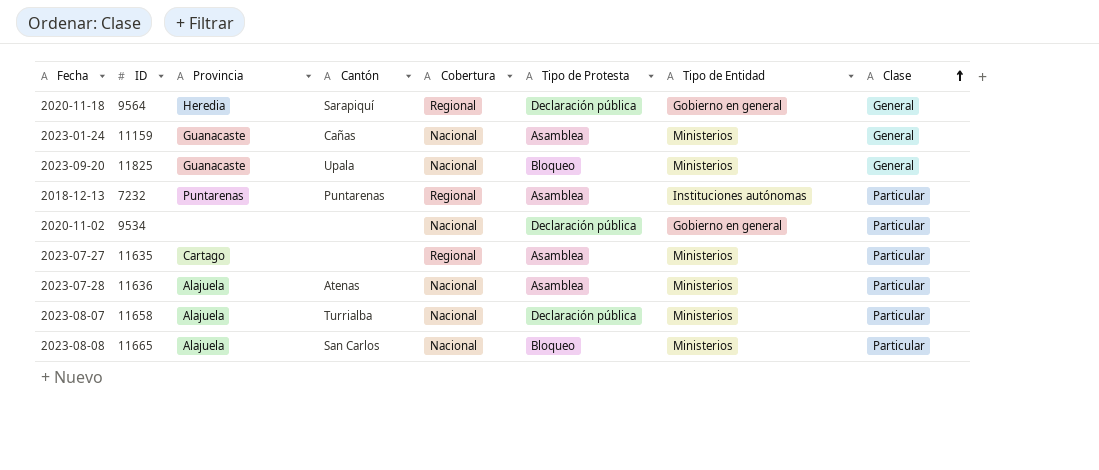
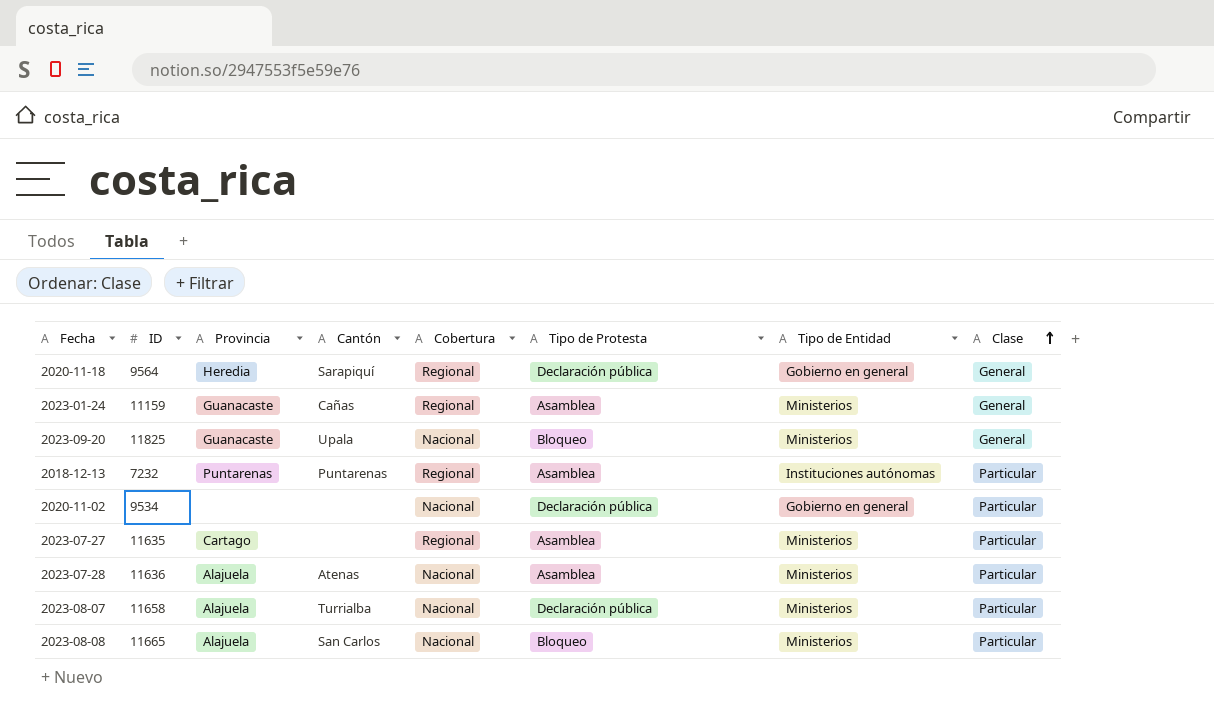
2023-01-24 | Cobertura: Nacional -> Regional

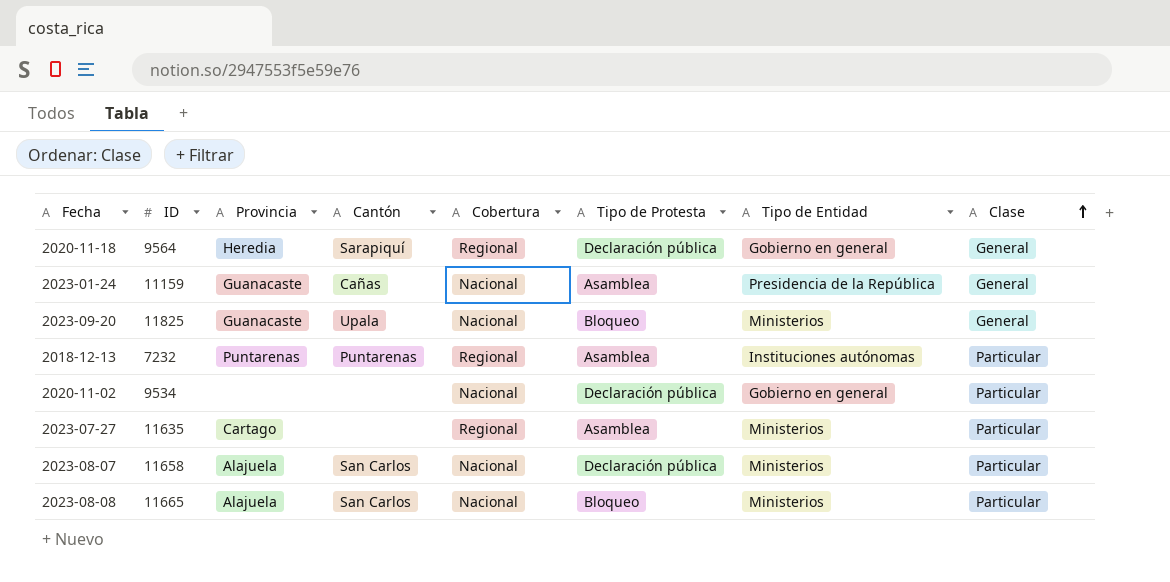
row 2023-07-28: 11636 | Alajuela | Atenas | Nacional | Asamblea | Ministerios | Particular -> none
2023-01-24 | Cobertura: Regional -> Nacional
2023-01-24 | Tipo de Entidad: Ministerios -> Presidencia de la República
2023-08-07 | Cantón: Turrialba -> San Carlos

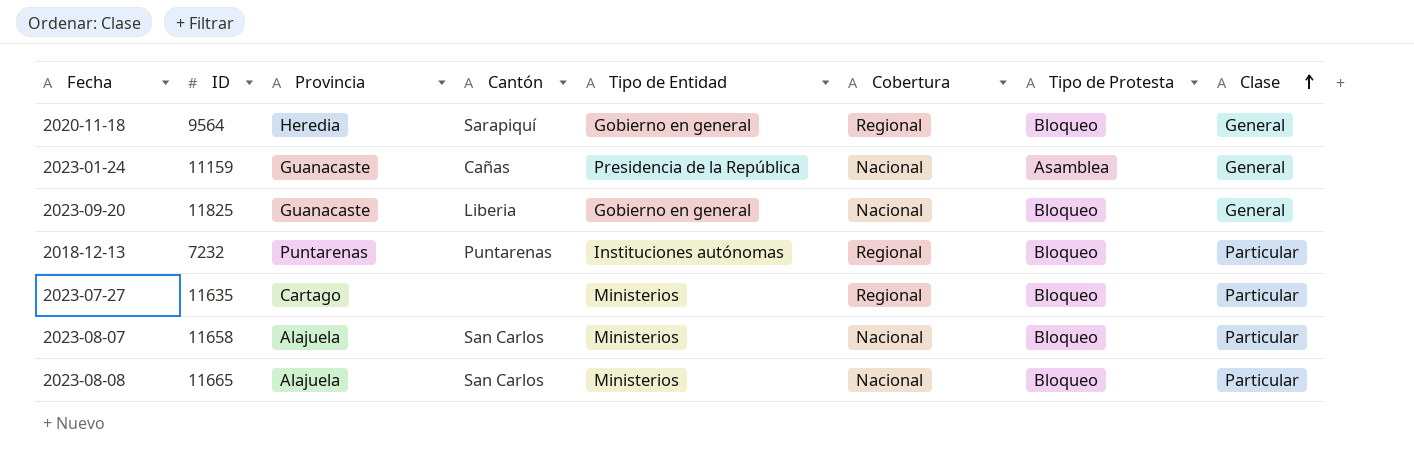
column Tipo de Entidad | position: 7 -> 5
row 2020-11-02: 9534 | none | none | Nacional | Declaración pública | Gobierno en general | Particular -> none
2020-11-18 | Tipo de Protesta: Declaración pública -> Bloqueo
2023-09-20 | Cantón: Upala -> Liberia
2023-09-20 | Tipo de Entidad: Ministerios -> Gobierno en general
2018-12-13 | Tipo de Protesta: Asamblea -> Bloqueo
2023-07-27 | Tipo de Protesta: Asamblea -> Bloqueo
2023-08-07 | Tipo de Protesta: Declaración pública -> Bloqueo

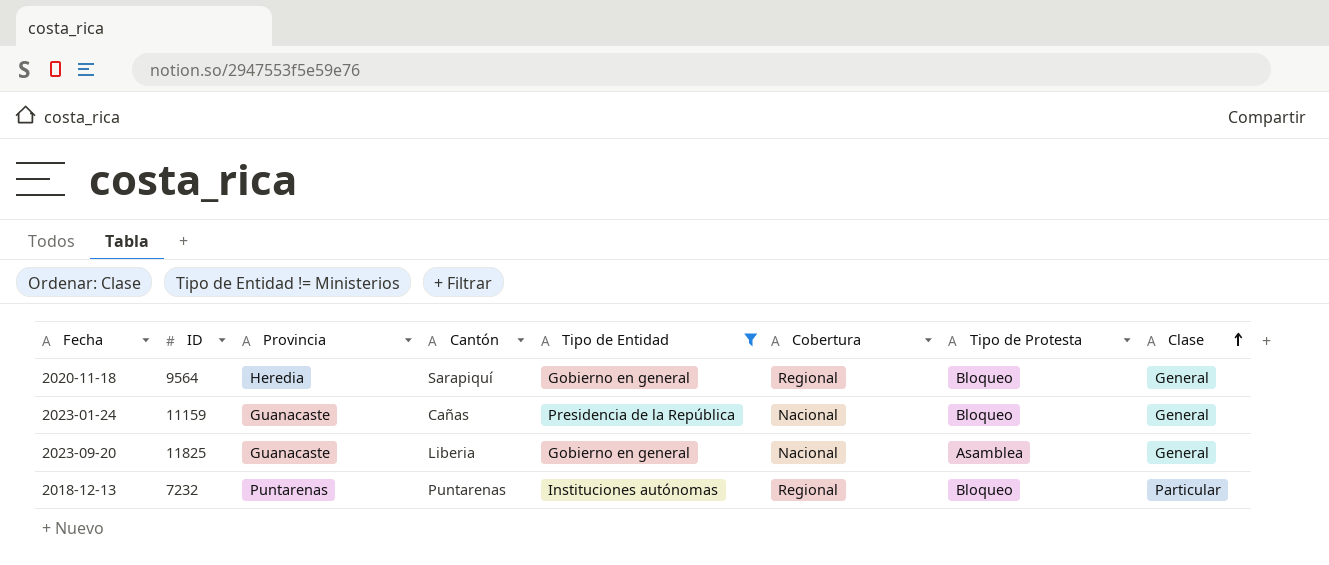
filter: none -> Tipo de Entidad != Ministerios
2023-01-24 | Tipo de Protesta: Asamblea -> Bloqueo
2023-09-20 | Tipo de Protesta: Bloqueo -> Asamblea

